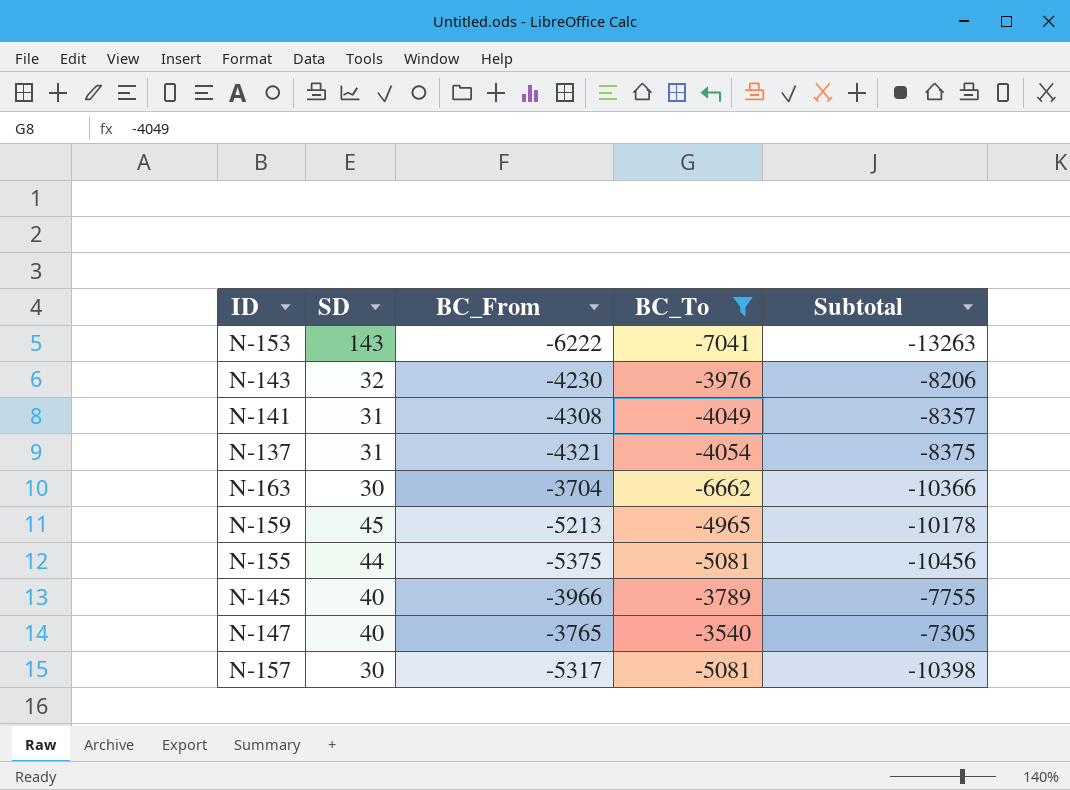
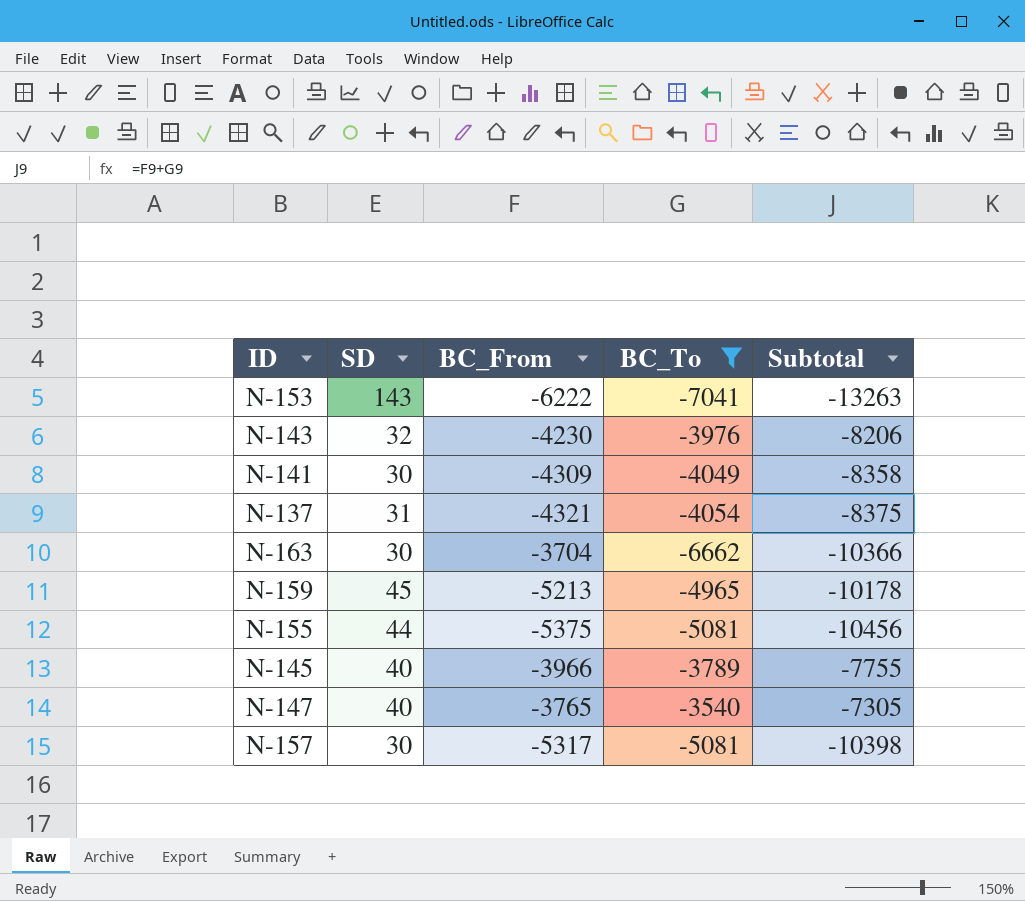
N-141 | SD: 31 -> 30
N-141 | BC_From: -4308 -> -4309
N-141 | Subtotal: -8357 -> -8358

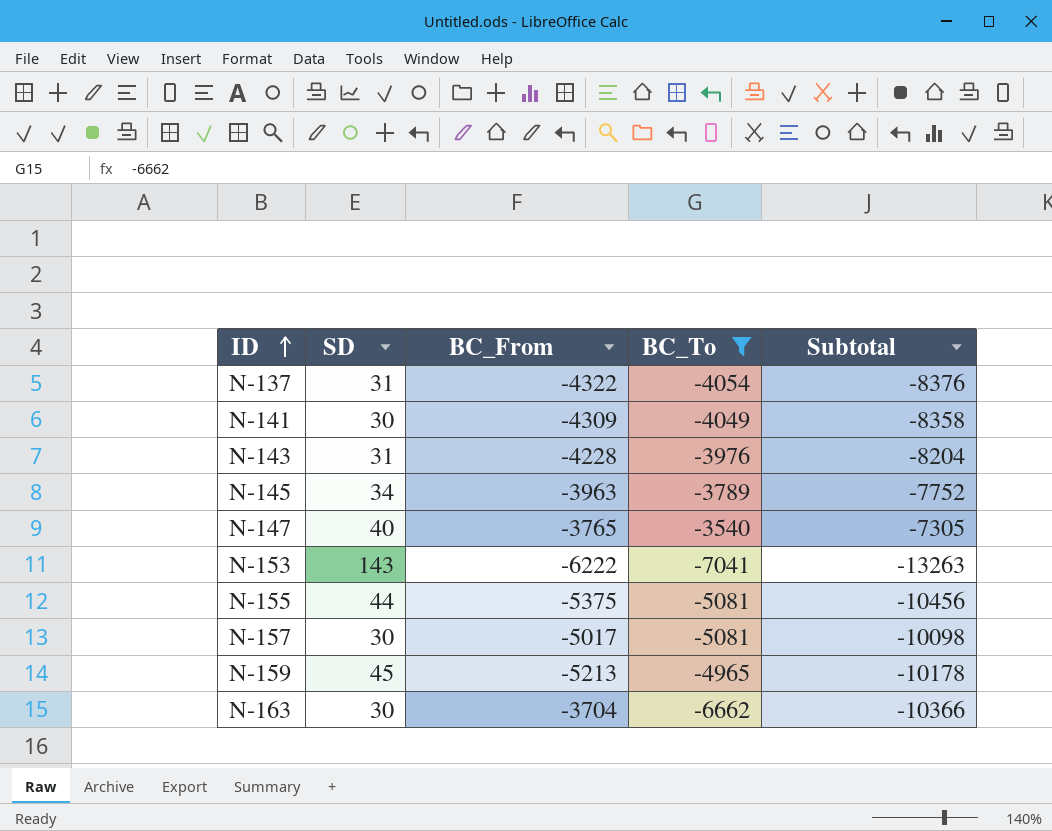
row order: none -> ID ascending
N-137 | BC_From: -4321 -> -4322
N-137 | Subtotal: -8375 -> -8376
N-143 | SD: 32 -> 31
N-143 | BC_From: -4230 -> -4228
N-143 | Subtotal: -8206 -> -8204
N-145 | SD: 40 -> 34
N-145 | BC_From: -3966 -> -3963
N-145 | Subtotal: -7755 -> -7752
N-157 | BC_From: -5317 -> -5017
N-157 | Subtotal: -10398 -> -10098

